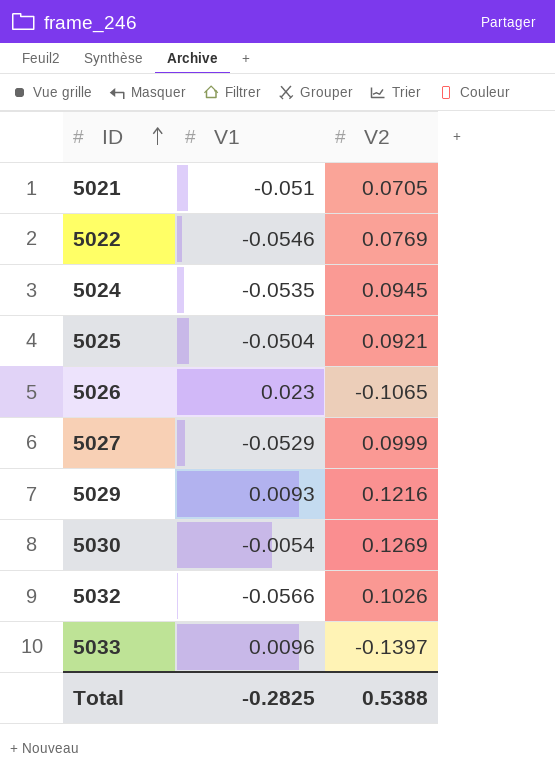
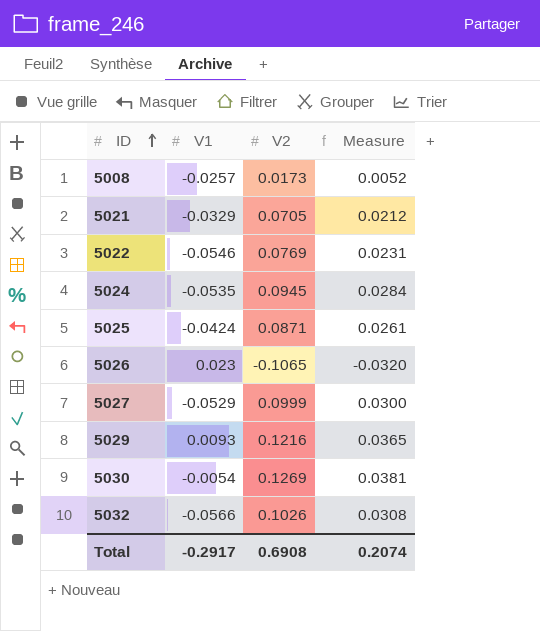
column Measure | formula: none -> [V2] * 0.3
row 5033: 0.0096 | -0.1397 -> none
row 5008: none -> -0.0257 | 0.0173 | 0.0052
5021 | V1: -0.051 -> -0.0329
5025 | V1: -0.0504 -> -0.0424
5025 | V2: 0.0921 -> 0.0871
Total | V1: -0.2825 -> -0.2917
Total | V2: 0.5388 -> 0.6908

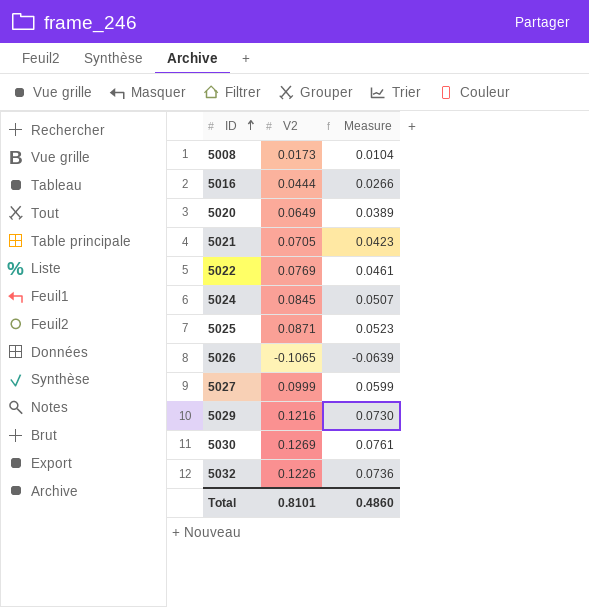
column V1 | position: 2 -> none
column Measure | formula: [V2] * 0.3 -> [V2] * 0.6
row 5016: none -> 0.0444 | 0.0266
row 5020: none -> 0.0649 | 0.0389
5024 | V2: 0.0945 -> 0.0845
5032 | V2: 0.1026 -> 0.1226
Total | V2: 0.6908 -> 0.8101
Total | Measure: 0.2074 -> 0.4860

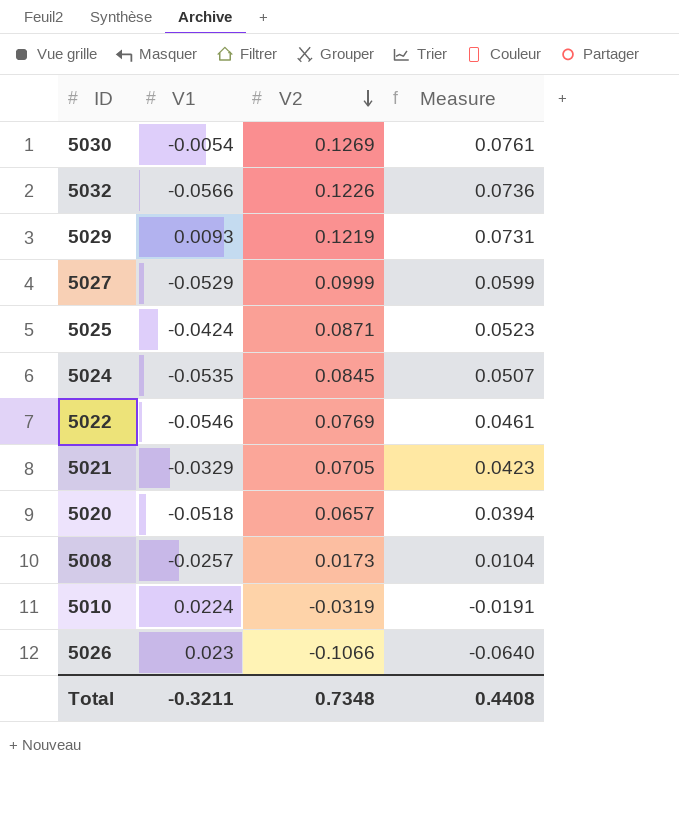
row order: ID ascending -> V2 descending
column V1 | position: none -> 2
row 5016: 0.0444 | 0.0266 -> none
5029 | V2: 0.1216 -> 0.1219
5029 | Measure: 0.0730 -> 0.0731
5020 | V2: 0.0649 -> 0.0657
5020 | Measure: 0.0389 -> 0.0394
row 5010: none -> 0.0224 | -0.0319 | -0.0191
5026 | V2: -0.1065 -> -0.1066
5026 | Measure: -0.0639 -> -0.0640
Total | V2: 0.8101 -> 0.7348
Total | Measure: 0.4860 -> 0.4408

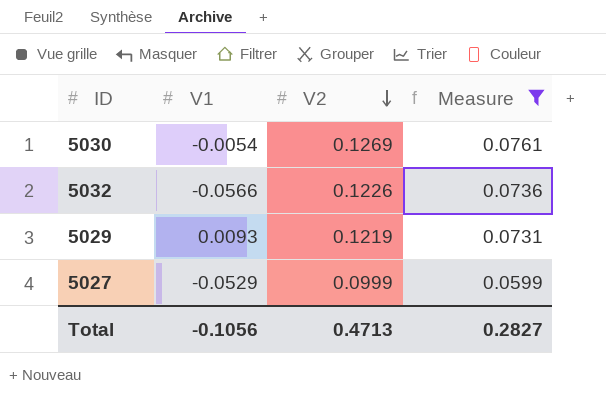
filter: none -> Measure >= 0.0599
Total | V1: -0.3211 -> -0.1056
Total | V2: 0.7348 -> 0.4713
Total | Measure: 0.4408 -> 0.2827

